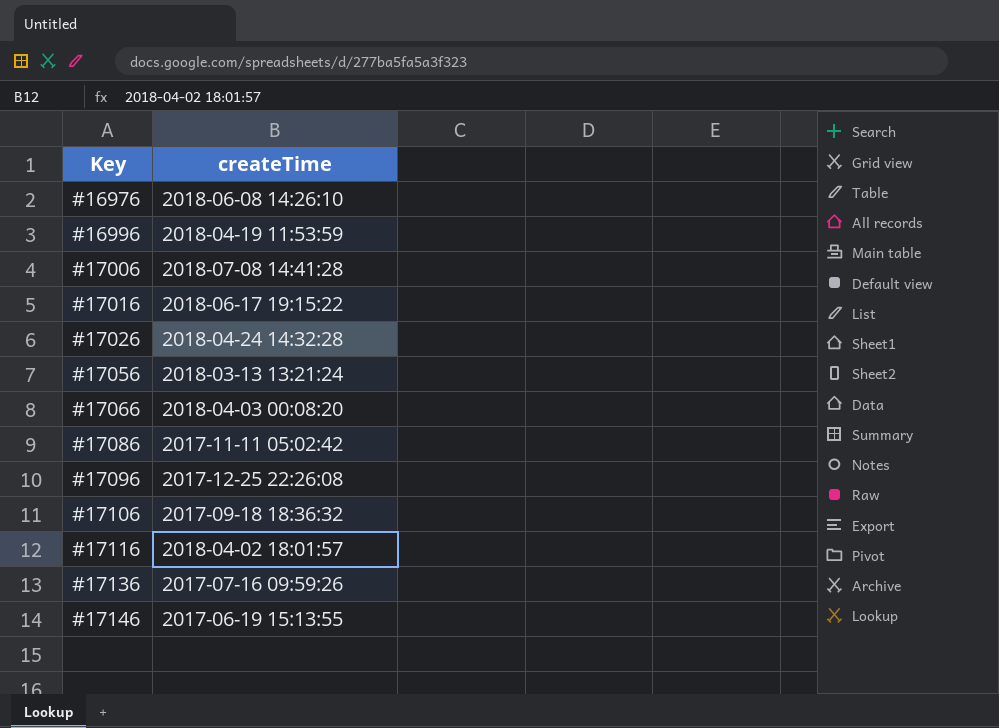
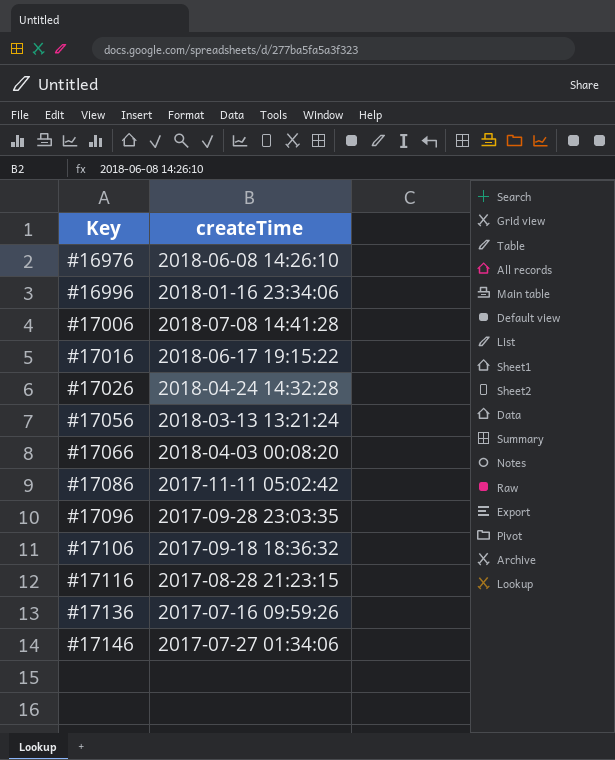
#16996 | createTime: 2018-04-19 11:53:59 -> 2018-01-16 23:34:06
#17096 | createTime: 2017-12-25 22:26:08 -> 2017-09-28 23:03:35
#17116 | createTime: 2018-04-02 18:01:57 -> 2017-08-28 21:23:15
#17146 | createTime: 2017-06-19 15:13:55 -> 2017-07-27 01:34:06

